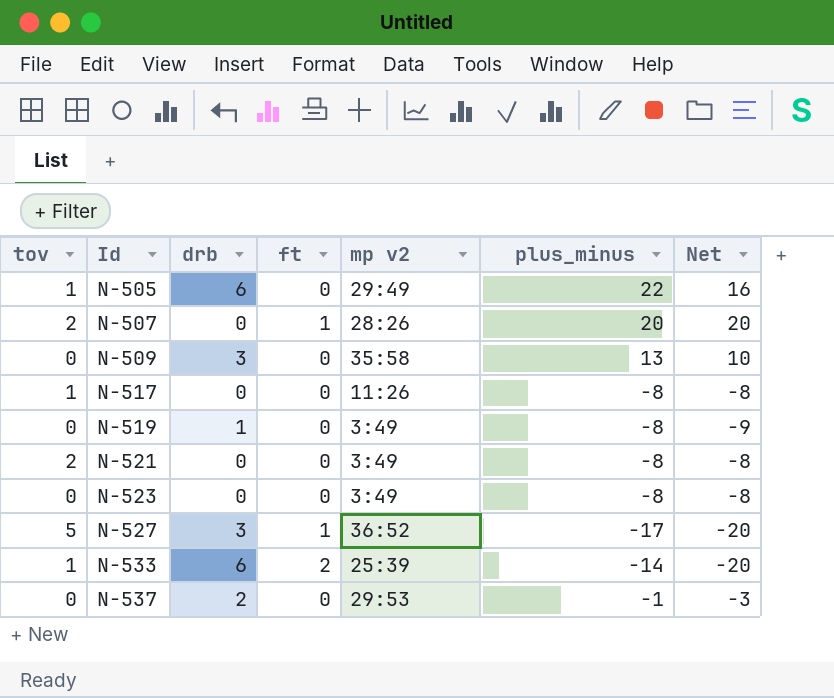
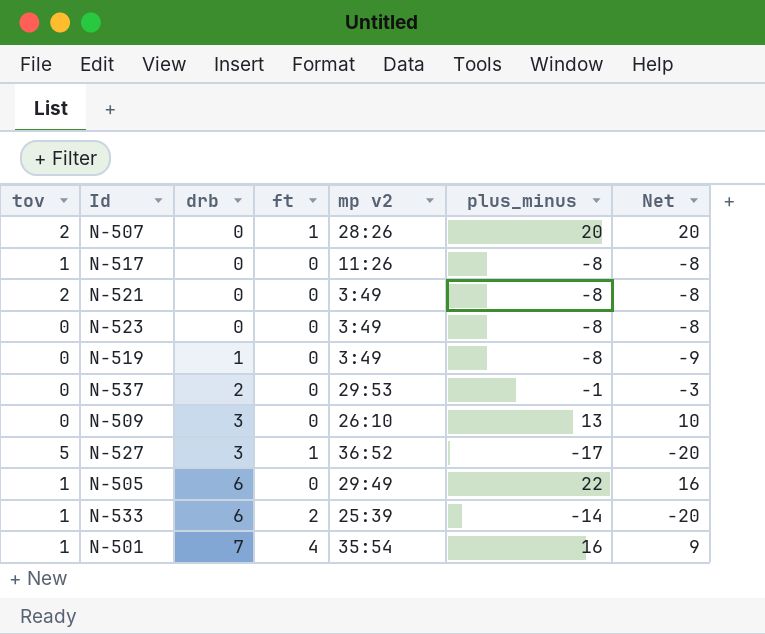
row order: Id ascending -> drb ascending
N-509 | mp v2: 35:58 -> 26:10
row N-501: none -> 1 | 7 | 4 | 35:54 | 16 | 9

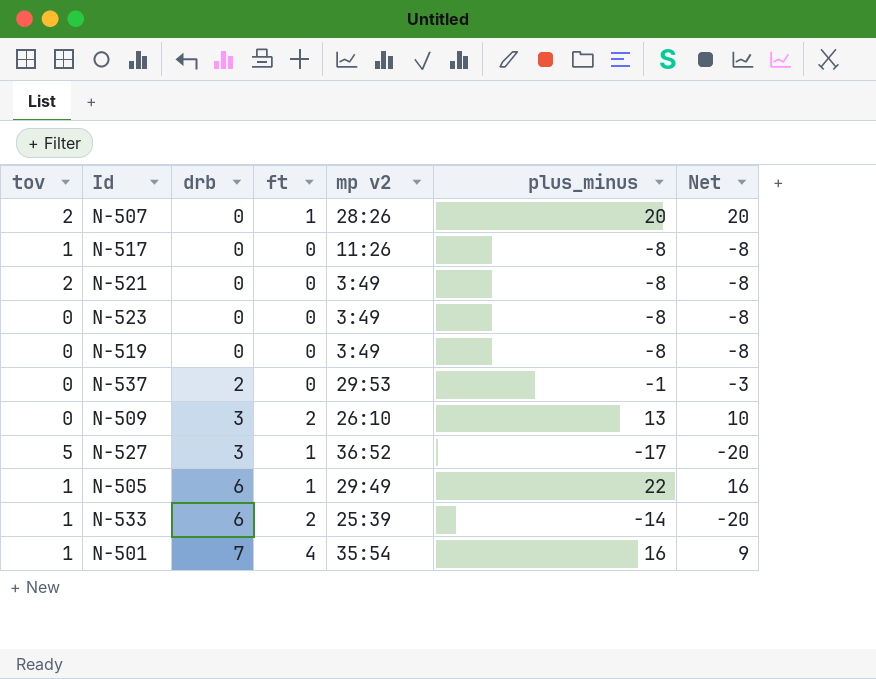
N-519 | drb: 1 -> 0
N-519 | Net: -9 -> -8
N-509 | ft: 0 -> 2
N-505 | ft: 0 -> 1

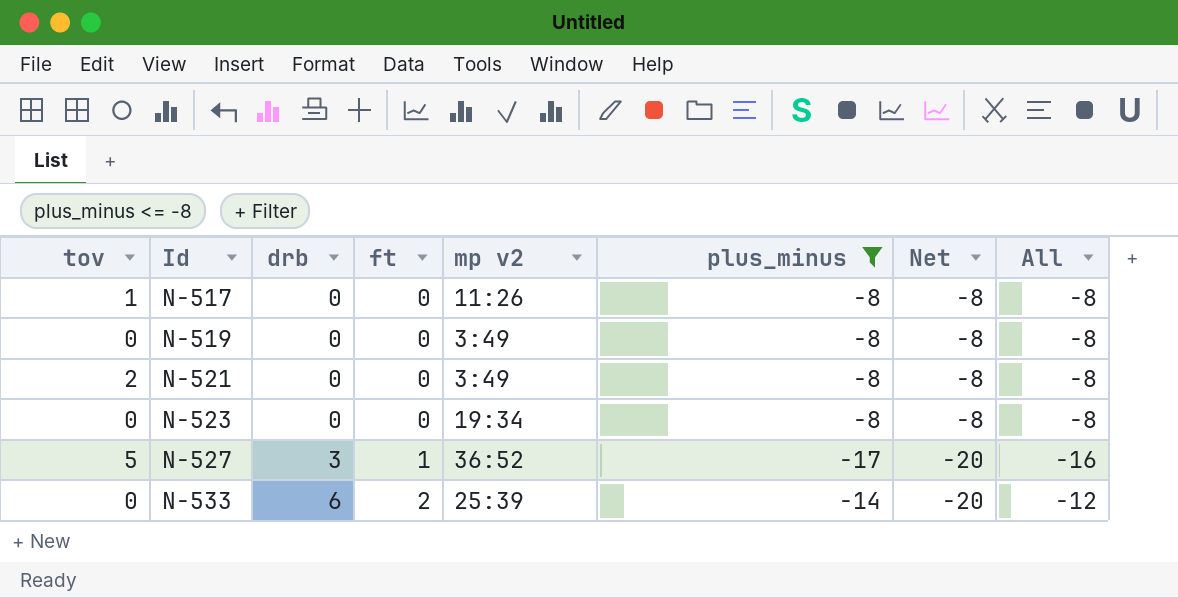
filter: none -> plus_minus <= -8
row order: drb ascending -> Id ascending
column All | formula: none -> [ft] + [plus_minus]
N-523 | mp v2: 3:49 -> 19:34
N-533 | tov: 1 -> 0

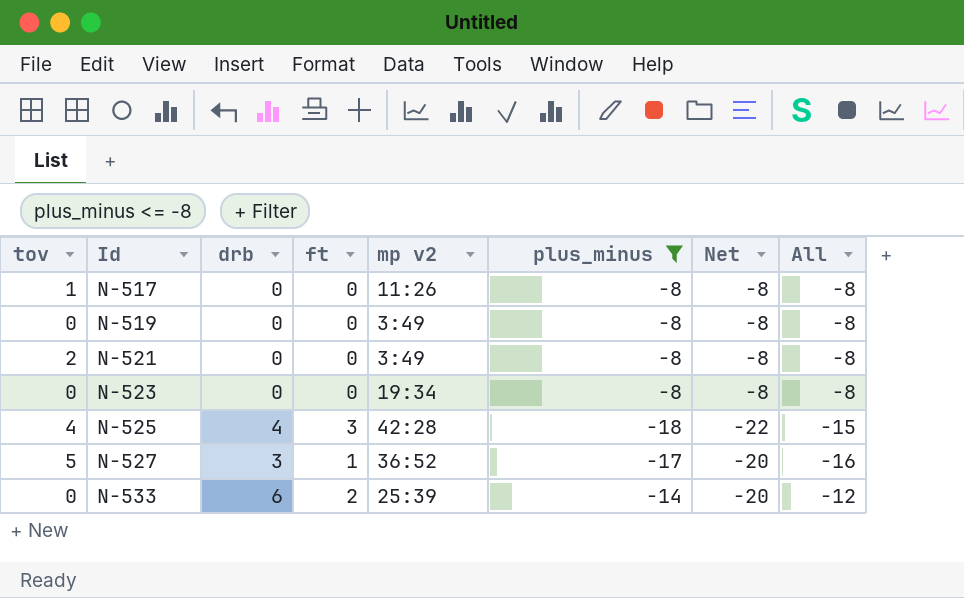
row N-525: none -> 4 | 4 | 3 | 42:28 | -18 | -22 | -15

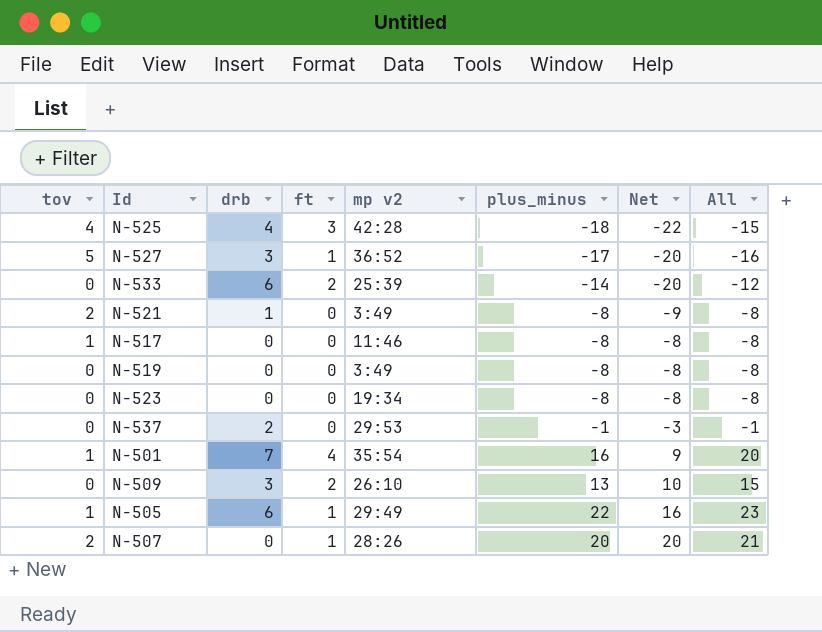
filter: plus_minus <= -8 -> none
row order: Id ascending -> Net ascending
N-521 | drb: 0 -> 1
N-521 | Net: -8 -> -9
N-517 | mp v2: 11:26 -> 11:46

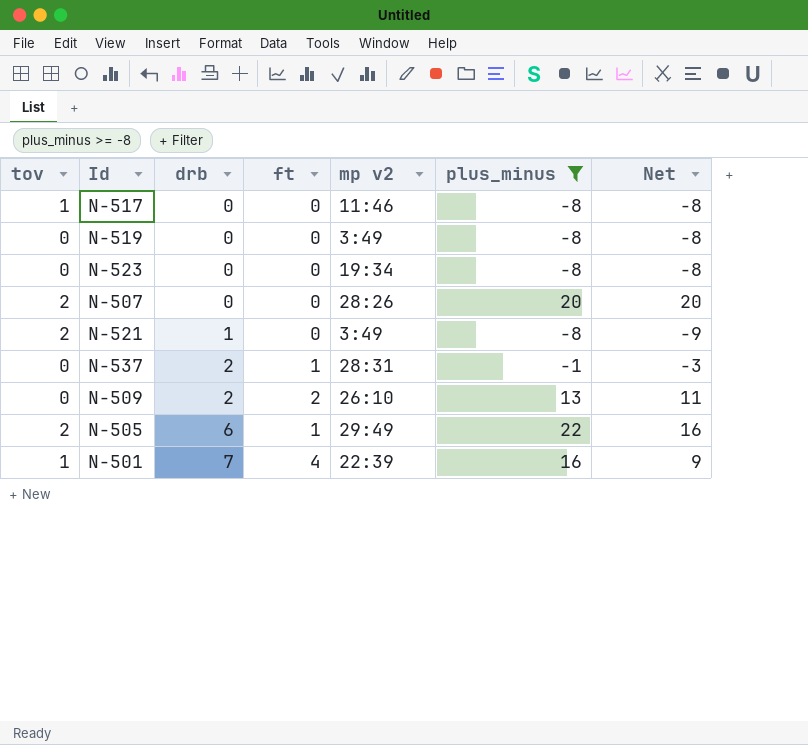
filter: none -> plus_minus >= -8
row order: Net ascending -> drb ascending
column All | formula: [ft] + [plus_minus] -> none
N-507 | ft: 1 -> 0
N-537 | ft: 0 -> 1
N-537 | mp v2: 29:53 -> 28:31
N-509 | drb: 3 -> 2
N-509 | Net: 10 -> 11
N-505 | tov: 1 -> 2
N-501 | mp v2: 35:54 -> 22:39

